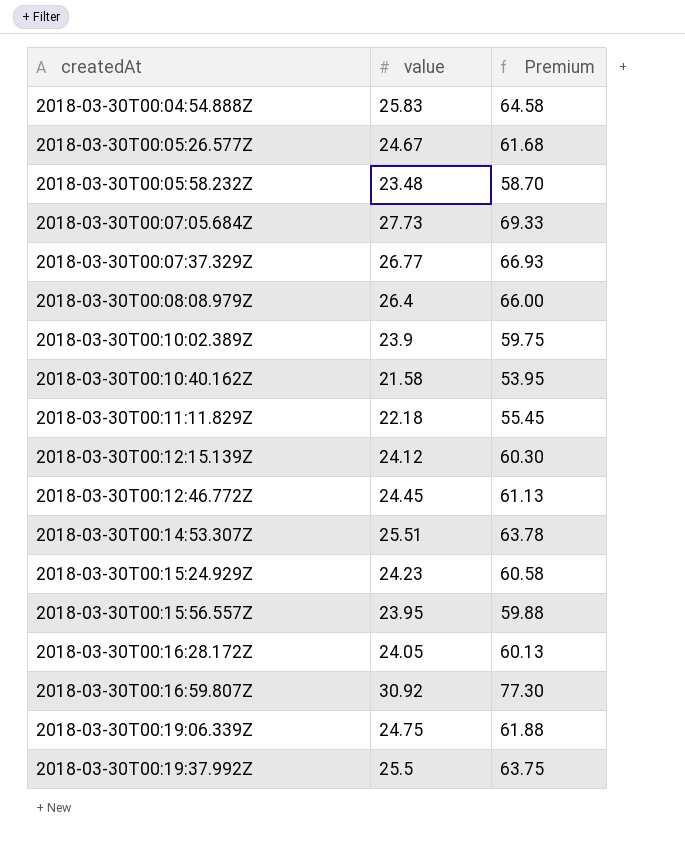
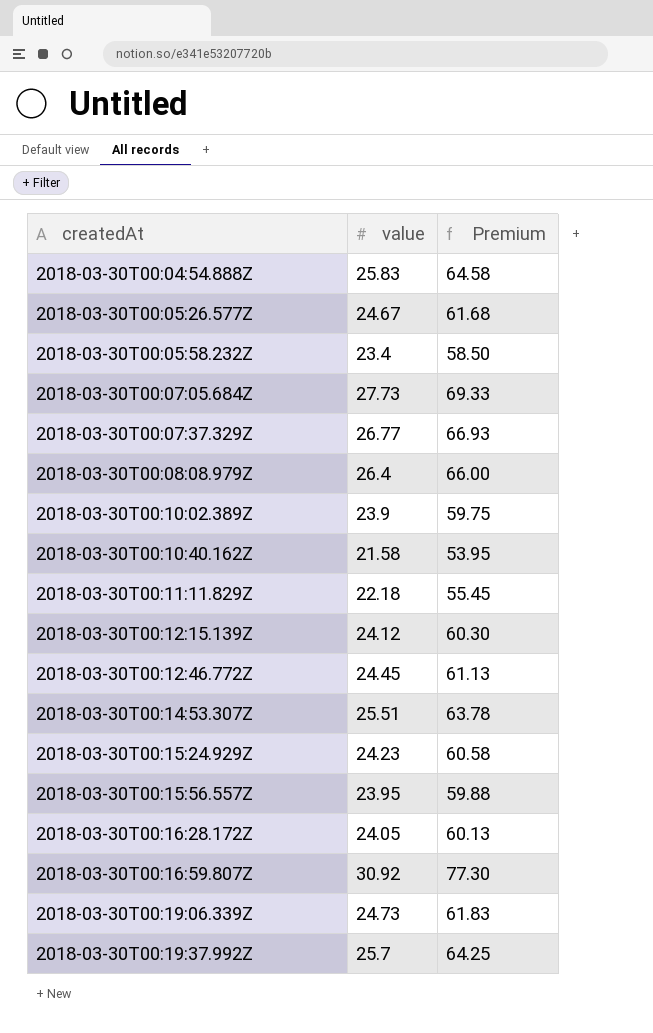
2018-03-30T00:05:58.232Z | value: 23.48 -> 23.4
2018-03-30T00:05:58.232Z | Premium: 58.70 -> 58.50
2018-03-30T00:19:06.339Z | value: 24.75 -> 24.73
2018-03-30T00:19:06.339Z | Premium: 61.88 -> 61.83
2018-03-30T00:19:37.992Z | value: 25.5 -> 25.7
2018-03-30T00:19:37.992Z | Premium: 63.75 -> 64.25

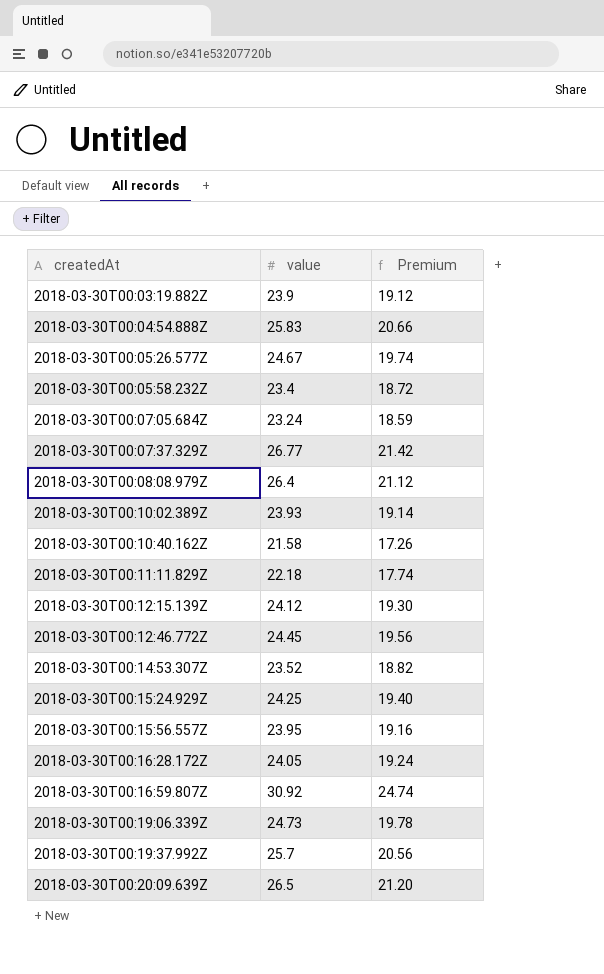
column Premium | formula: [value] * 2.5 -> [value] * 0.8
row 2018-03-30T00:03:19.882Z: none -> 23.9 | 19.12
2018-03-30T00:07:05.684Z | value: 27.73 -> 23.24
2018-03-30T00:10:02.389Z | value: 23.9 -> 23.93
2018-03-30T00:14:53.307Z | value: 25.51 -> 23.52
2018-03-30T00:15:24.929Z | value: 24.23 -> 24.25
row 2018-03-30T00:20:09.639Z: none -> 26.5 | 21.20

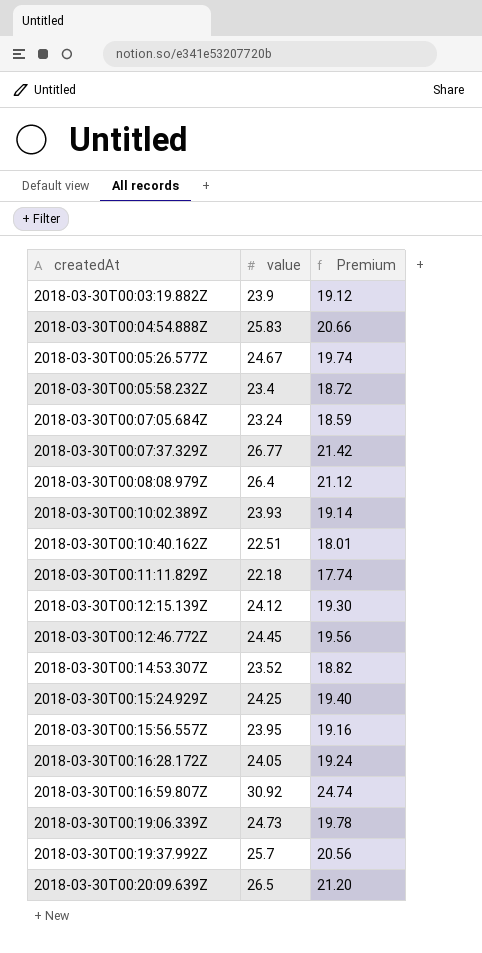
2018-03-30T00:10:40.162Z | value: 21.58 -> 22.51
2018-03-30T00:10:40.162Z | Premium: 17.26 -> 18.01

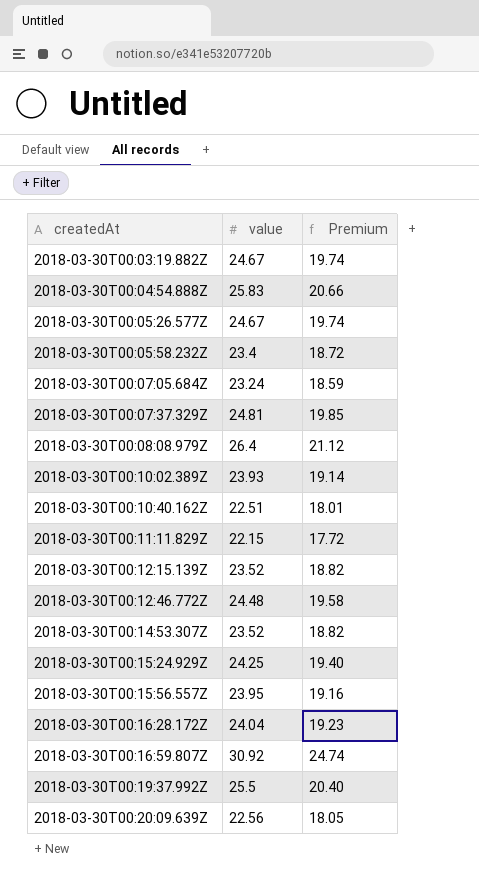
row 2018-03-30T00:19:06.339Z: 24.73 | 19.78 -> none
2018-03-30T00:03:19.882Z | value: 23.9 -> 24.67
2018-03-30T00:03:19.882Z | Premium: 19.12 -> 19.74
2018-03-30T00:07:37.329Z | value: 26.77 -> 24.81
2018-03-30T00:07:37.329Z | Premium: 21.42 -> 19.85
2018-03-30T00:11:11.829Z | value: 22.18 -> 22.15
2018-03-30T00:11:11.829Z | Premium: 17.74 -> 17.72
2018-03-30T00:12:15.139Z | value: 24.12 -> 23.52
2018-03-30T00:12:15.139Z | Premium: 19.30 -> 18.82
2018-03-30T00:12:46.772Z | value: 24.45 -> 24.48
2018-03-30T00:12:46.772Z | Premium: 19.56 -> 19.58
2018-03-30T00:16:28.172Z | value: 24.05 -> 24.04
2018-03-30T00:16:28.172Z | Premium: 19.24 -> 19.23
2018-03-30T00:19:37.992Z | value: 25.7 -> 25.5
2018-03-30T00:19:37.992Z | Premium: 20.56 -> 20.40
2018-03-30T00:20:09.639Z | value: 26.5 -> 22.56
2018-03-30T00:20:09.639Z | Premium: 21.20 -> 18.05

